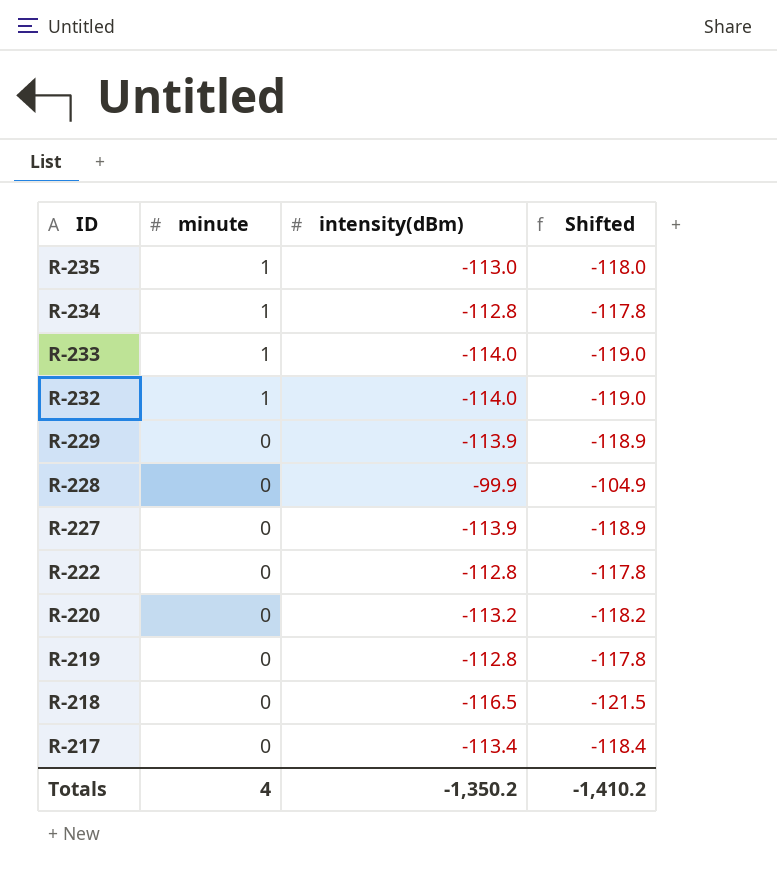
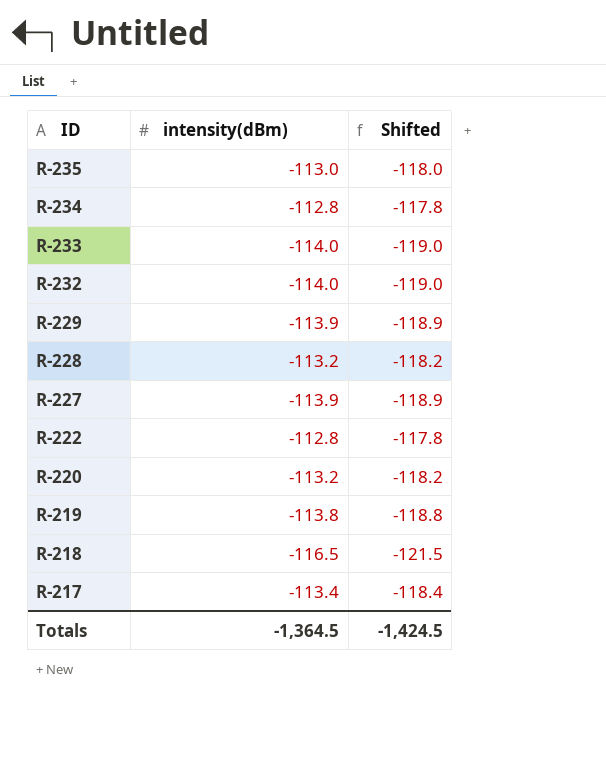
column minute | position: 2 -> none
R-228 | intensity(dBm): -99.9 -> -113.2
R-228 | Shifted: -104.9 -> -118.2
R-219 | intensity(dBm): -112.8 -> -113.8
R-219 | Shifted: -117.8 -> -118.8
Totals | intensity(dBm): -1,350.2 -> -1,364.5
Totals | Shifted: -1,410.2 -> -1,424.5

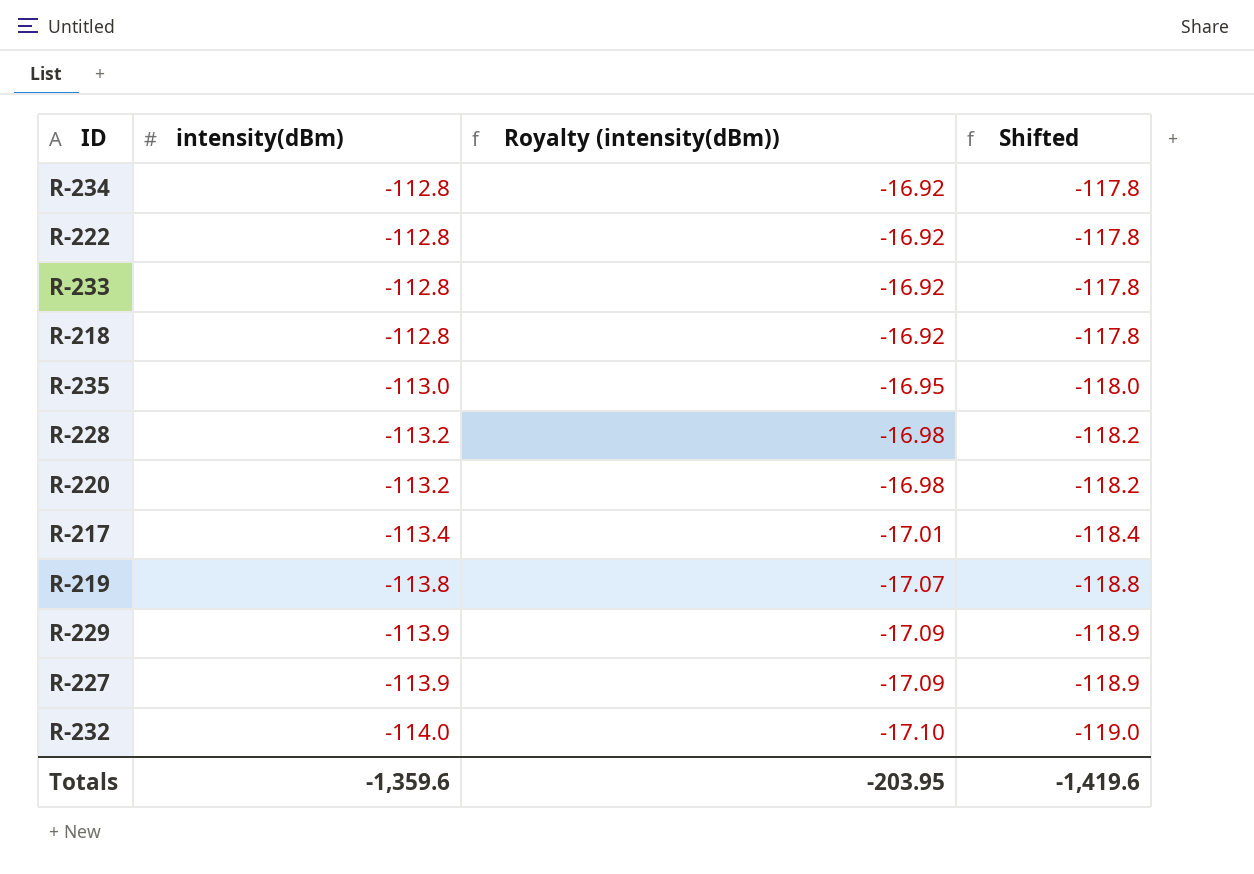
row order: ID descending -> intensity(dBm) descending
column Royalty (intensity(dBm)) | formula: none -> [intensity(dBm)] * 0.15
R-233 | intensity(dBm): -114.0 -> -112.8
R-233 | Shifted: -119.0 -> -117.8
R-218 | intensity(dBm): -116.5 -> -112.8
R-218 | Shifted: -121.5 -> -117.8
Totals | intensity(dBm): -1,364.5 -> -1,359.6
Totals | Shifted: -1,424.5 -> -1,419.6

